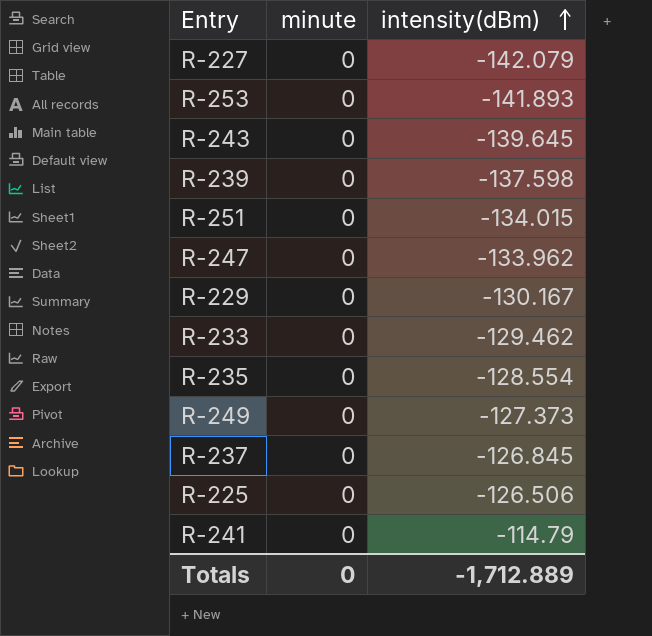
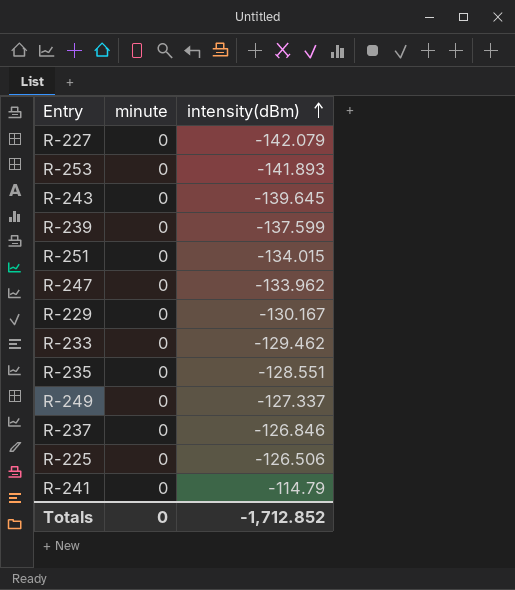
R-239 | intensity(dBm): -137.598 -> -137.599
R-235 | intensity(dBm): -128.554 -> -128.551
R-249 | intensity(dBm): -127.373 -> -127.337
R-237 | intensity(dBm): -126.845 -> -126.846
Totals | intensity(dBm): -1,712.889 -> -1,712.852

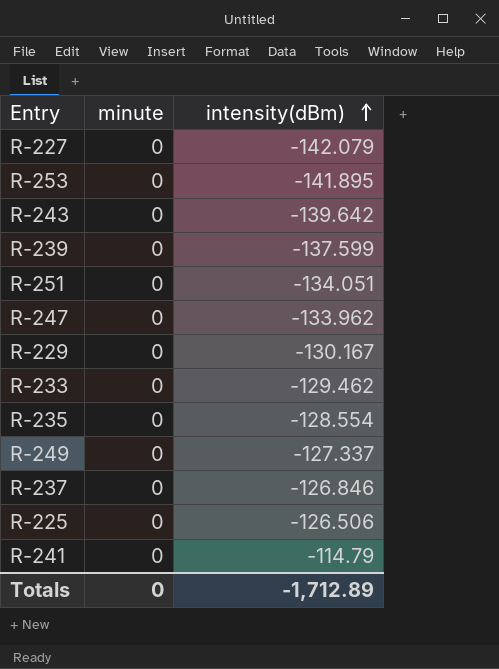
R-253 | intensity(dBm): -141.893 -> -141.895
R-243 | intensity(dBm): -139.645 -> -139.642
R-251 | intensity(dBm): -134.015 -> -134.051
R-235 | intensity(dBm): -128.551 -> -128.554
Totals | intensity(dBm): -1,712.852 -> -1,712.89

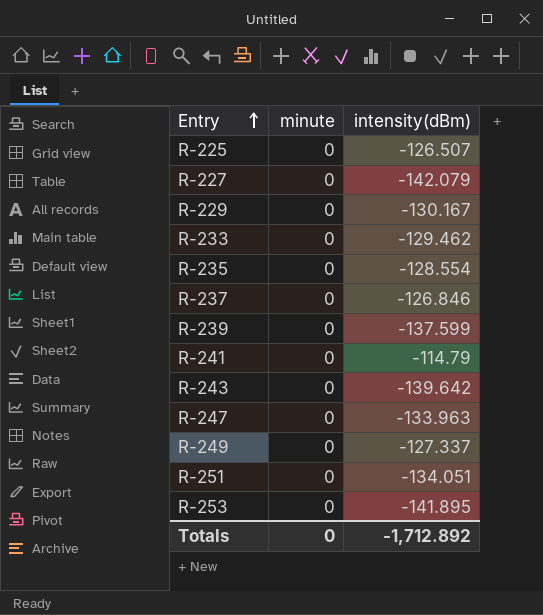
row order: intensity(dBm) ascending -> Entry ascending
R-225 | intensity(dBm): -126.506 -> -126.507
R-247 | intensity(dBm): -133.962 -> -133.963
Totals | intensity(dBm): -1,712.89 -> -1,712.892

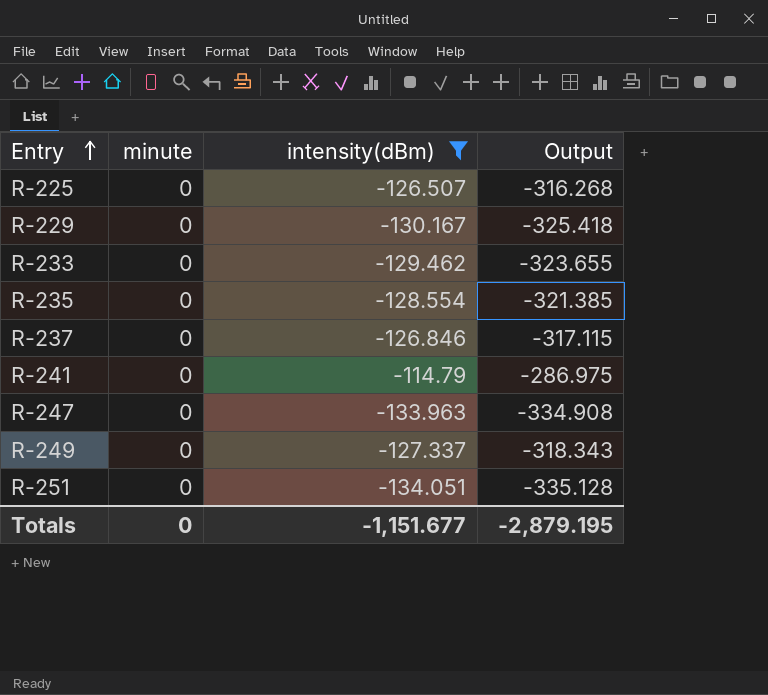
filter: none -> intensity(dBm) >= -134.051
column Output | formula: none -> [intensity(dBm)] * 2.5
Totals | intensity(dBm): -1,712.892 -> -1,151.677

